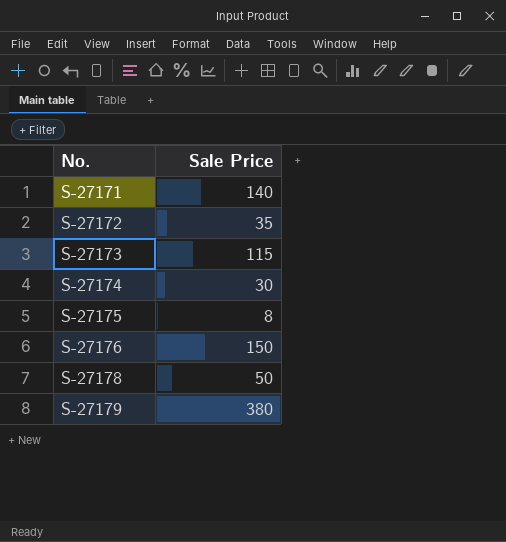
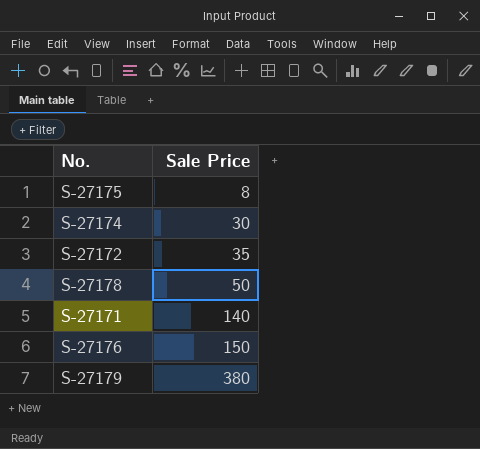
row order: No. ascending -> Sale Price ascending
row S-27173: 115 -> none

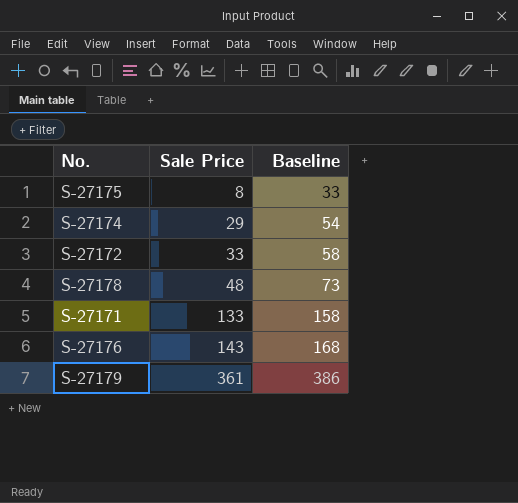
column Baseline | formula: none -> [Sale Price] + 25
S-27174 | Sale Price: 30 -> 29
S-27172 | Sale Price: 35 -> 33
S-27178 | Sale Price: 50 -> 48
S-27171 | Sale Price: 140 -> 133
S-27176 | Sale Price: 150 -> 143
S-27179 | Sale Price: 380 -> 361

